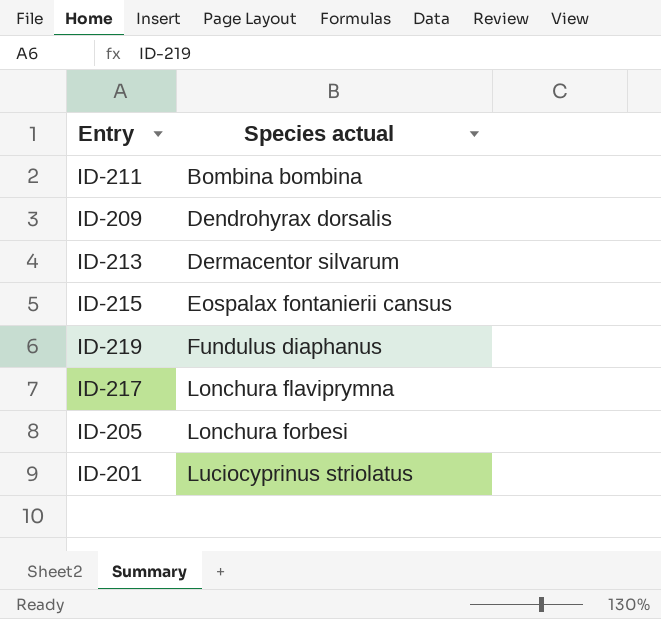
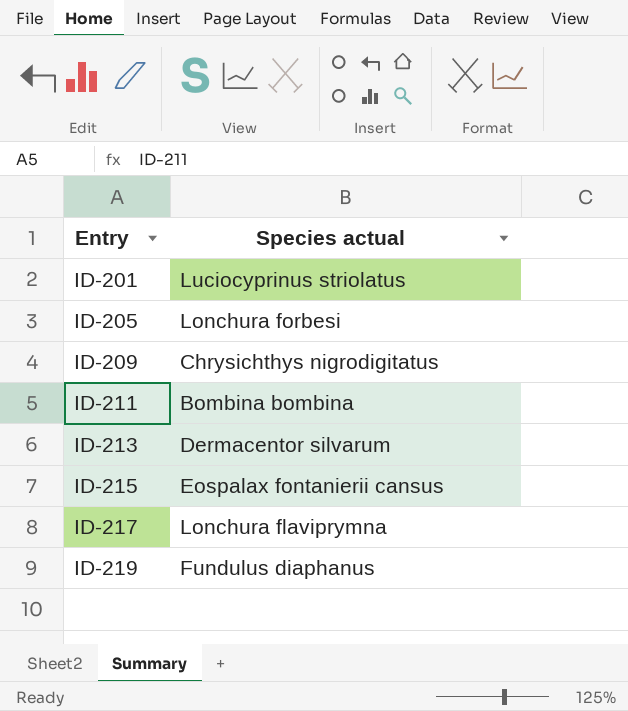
row order: Species actual ascending -> Entry ascending
ID-209 | Species actual: Dendrohyrax dorsalis -> Chrysichthys nigrodigitatus

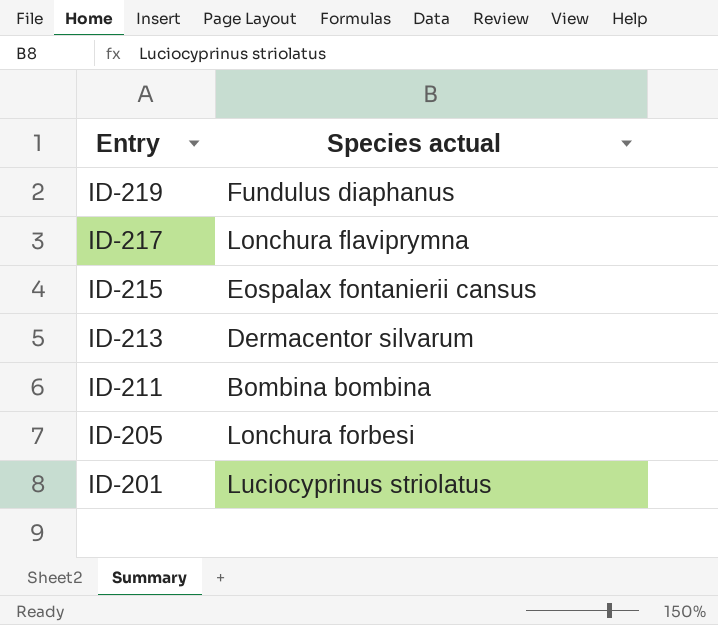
row order: Entry ascending -> Entry descending
row ID-209: Chrysichthys nigrodigitatus -> none

